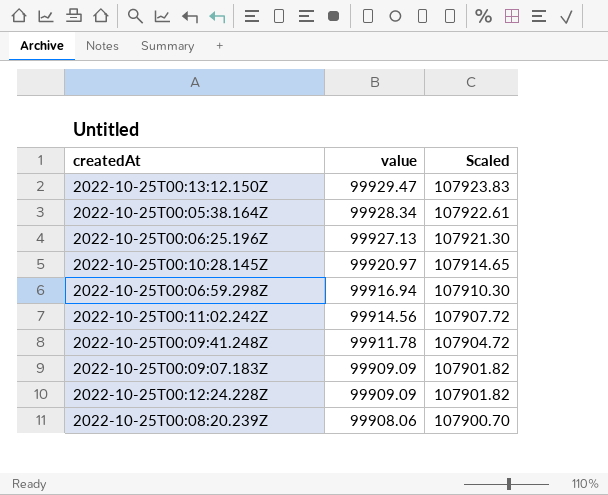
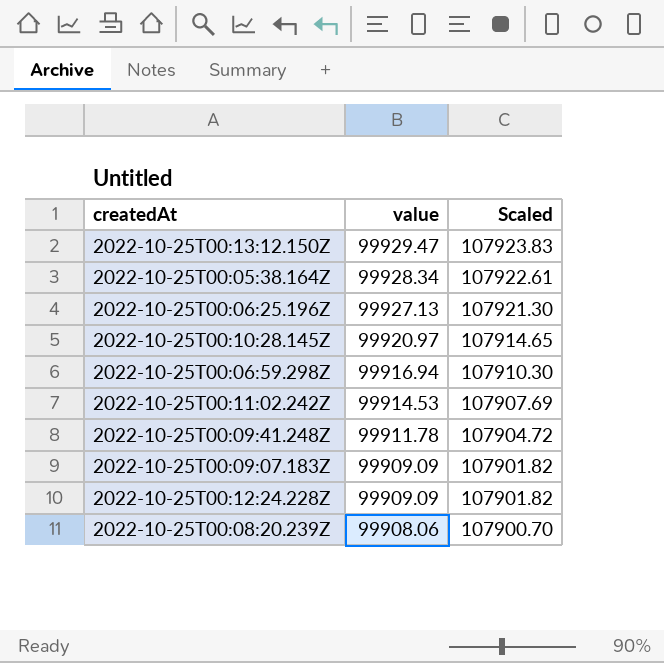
2022-10-25T00:11:02.242Z | value: 99914.56 -> 99914.53
2022-10-25T00:11:02.242Z | Scaled: 107907.72 -> 107907.69

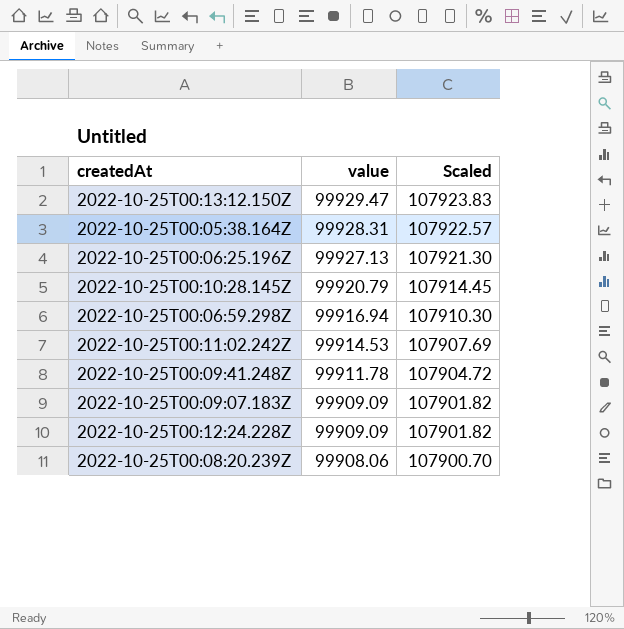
2022-10-25T00:05:38.164Z | value: 99928.34 -> 99928.31
2022-10-25T00:05:38.164Z | Scaled: 107922.61 -> 107922.57
2022-10-25T00:10:28.145Z | value: 99920.97 -> 99920.79
2022-10-25T00:10:28.145Z | Scaled: 107914.65 -> 107914.45

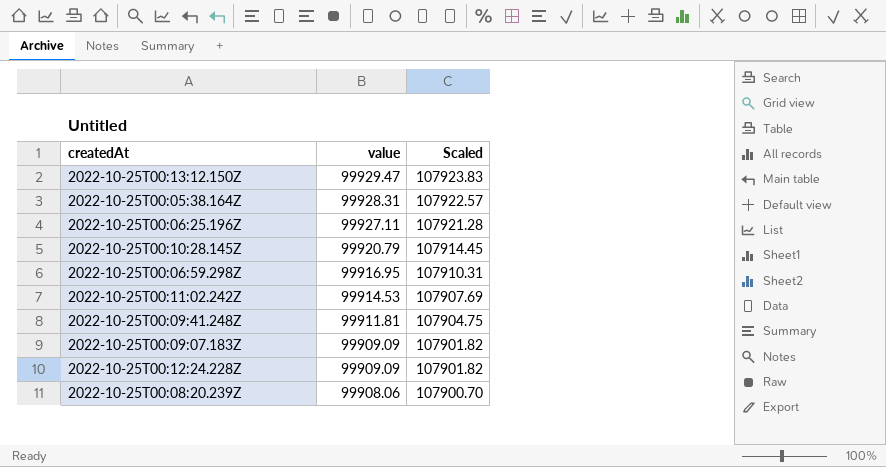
2022-10-25T00:06:25.196Z | value: 99927.13 -> 99927.11
2022-10-25T00:06:25.196Z | Scaled: 107921.30 -> 107921.28
2022-10-25T00:06:59.298Z | value: 99916.94 -> 99916.95
2022-10-25T00:06:59.298Z | Scaled: 107910.30 -> 107910.31
2022-10-25T00:09:41.248Z | value: 99911.78 -> 99911.81
2022-10-25T00:09:41.248Z | Scaled: 107904.72 -> 107904.75

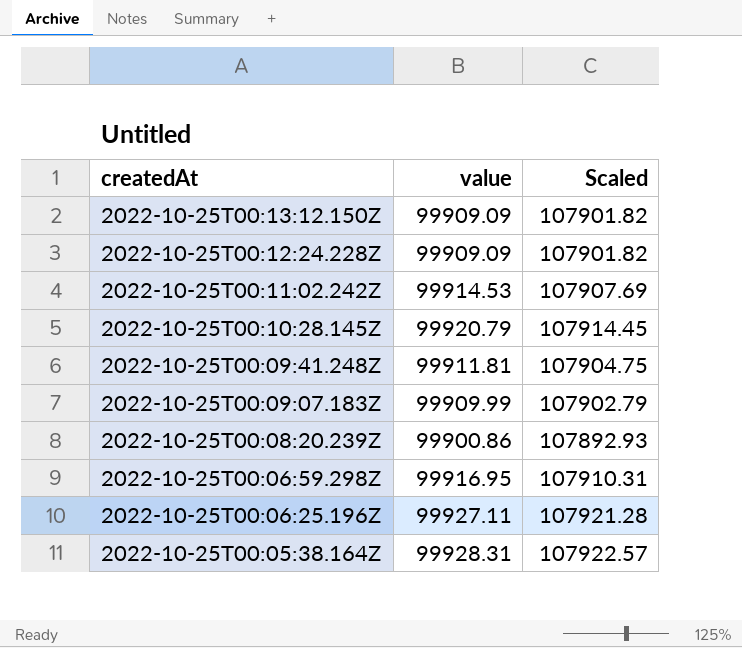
row order: value descending -> createdAt descending
2022-10-25T00:13:12.150Z | value: 99929.47 -> 99909.09
2022-10-25T00:13:12.150Z | Scaled: 107923.83 -> 107901.82
2022-10-25T00:09:07.183Z | value: 99909.09 -> 99909.99
2022-10-25T00:09:07.183Z | Scaled: 107901.82 -> 107902.79
2022-10-25T00:08:20.239Z | value: 99908.06 -> 99900.86
2022-10-25T00:08:20.239Z | Scaled: 107900.70 -> 107892.93

